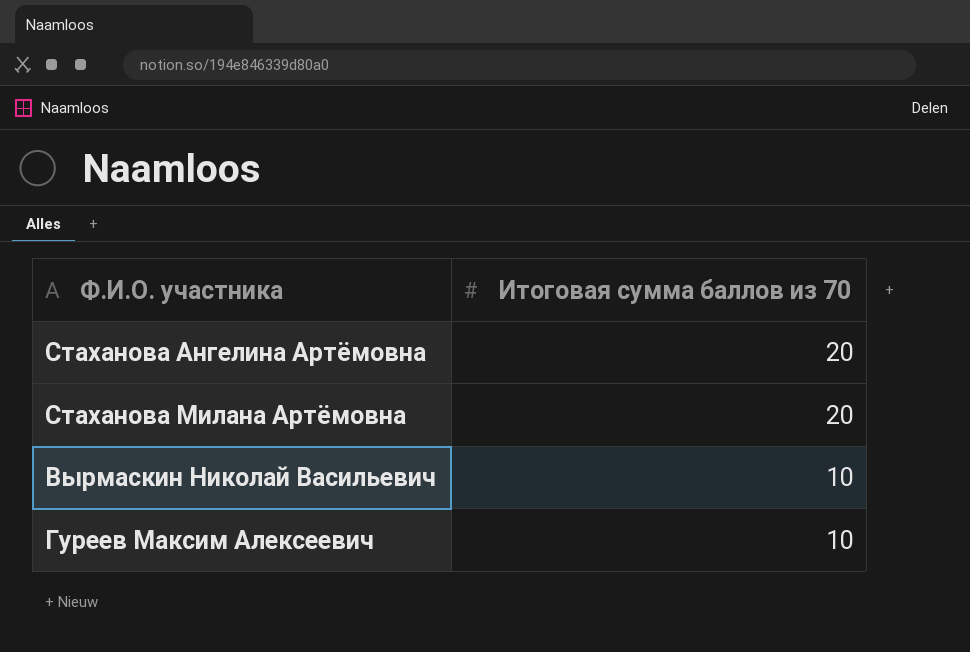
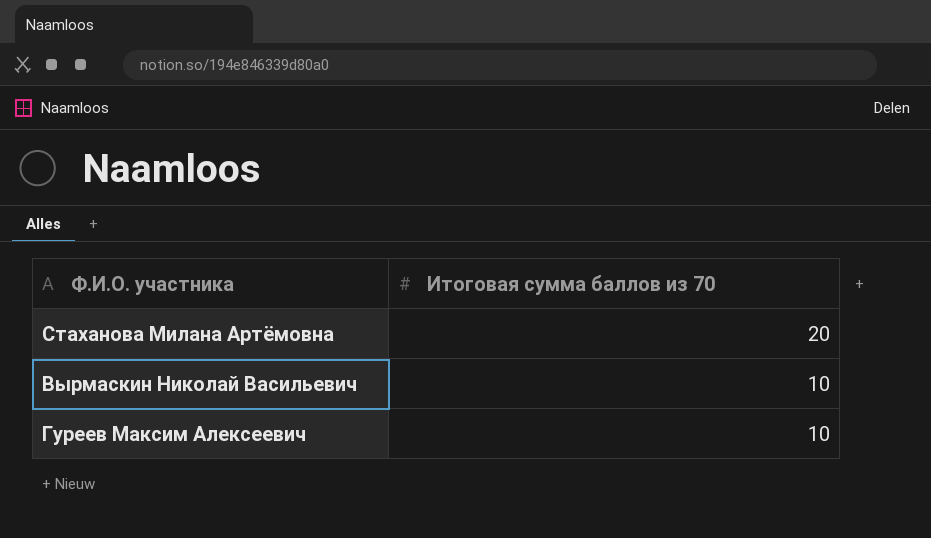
row Стаханова Ангелина Артёмовна: 20 -> none

